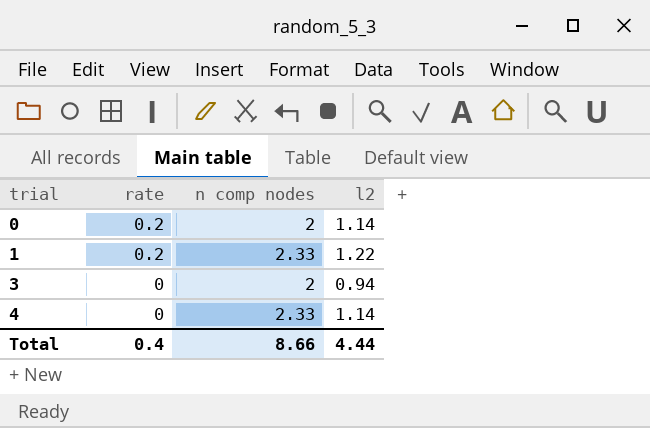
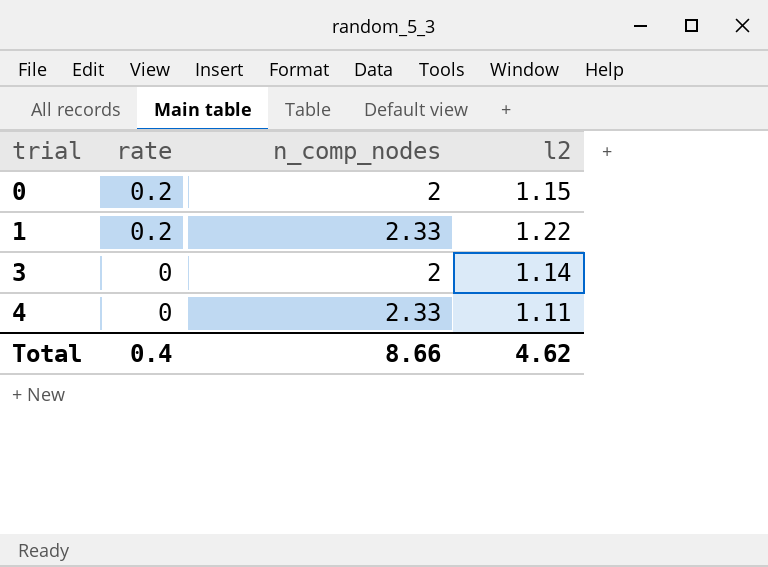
column name: n comp nodes -> n_comp_nodes
0 | l2: 1.14 -> 1.15
3 | l2: 0.94 -> 1.14
4 | l2: 1.14 -> 1.11
Total | l2: 4.44 -> 4.62

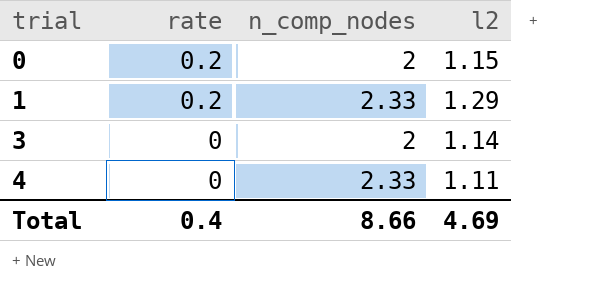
1 | l2: 1.22 -> 1.29
Total | l2: 4.62 -> 4.69

